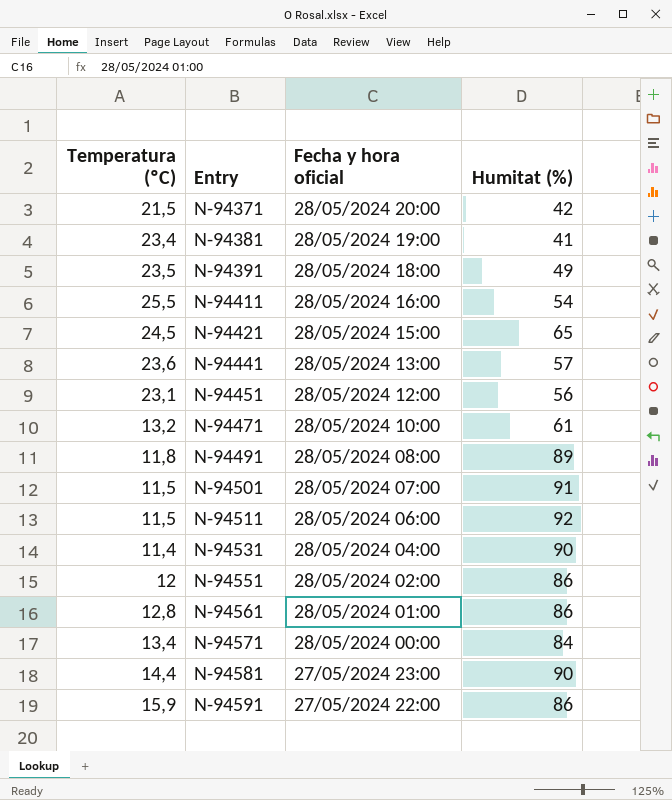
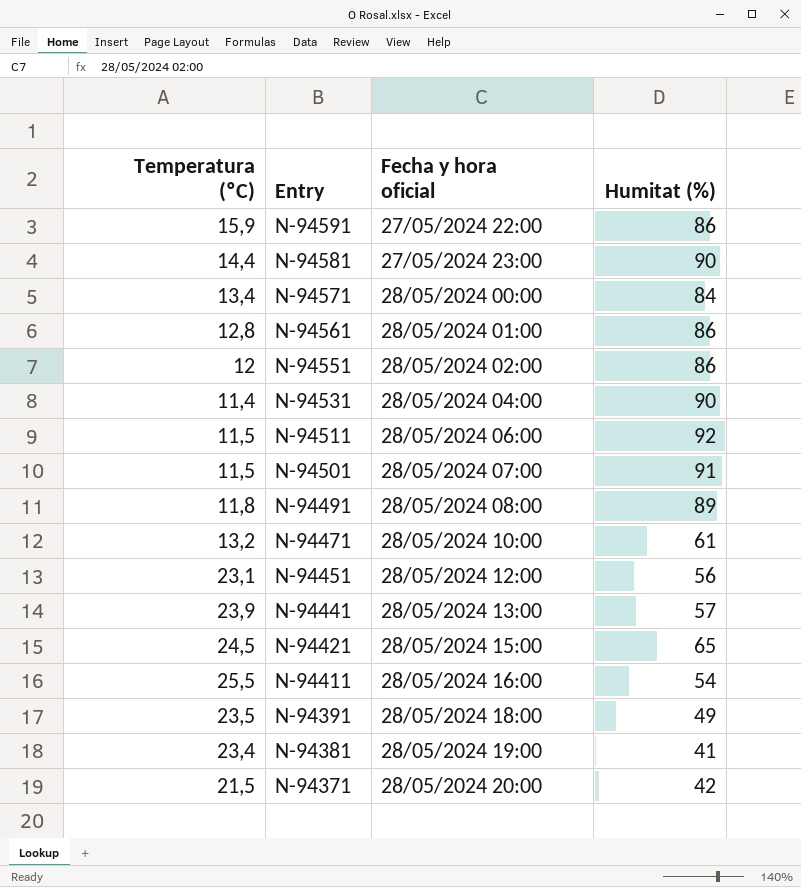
row order: Entry ascending -> Entry descending
N-94441 | Temperatura (ºC): 23,6 -> 23,9

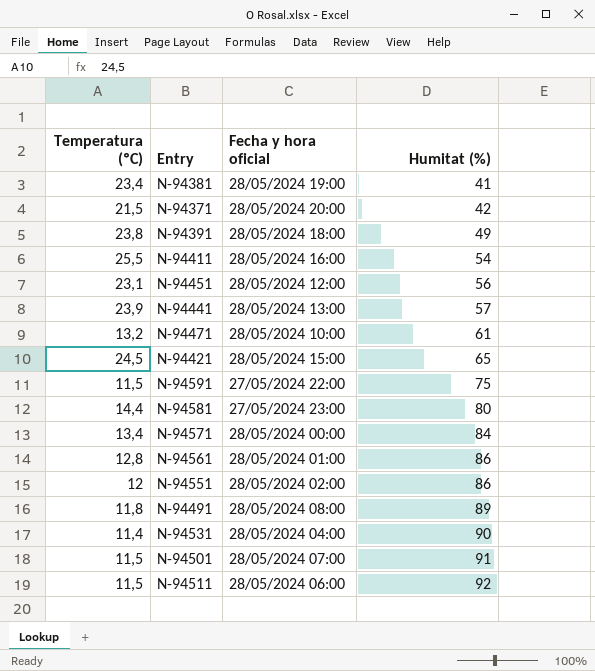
row order: Entry descending -> Humitat (%) ascending
N-94391 | Temperatura (ºC): 23,5 -> 23,8
N-94591 | Temperatura (ºC): 15,9 -> 11,5
N-94591 | Humitat (%): 86 -> 75
N-94581 | Humitat (%): 90 -> 80

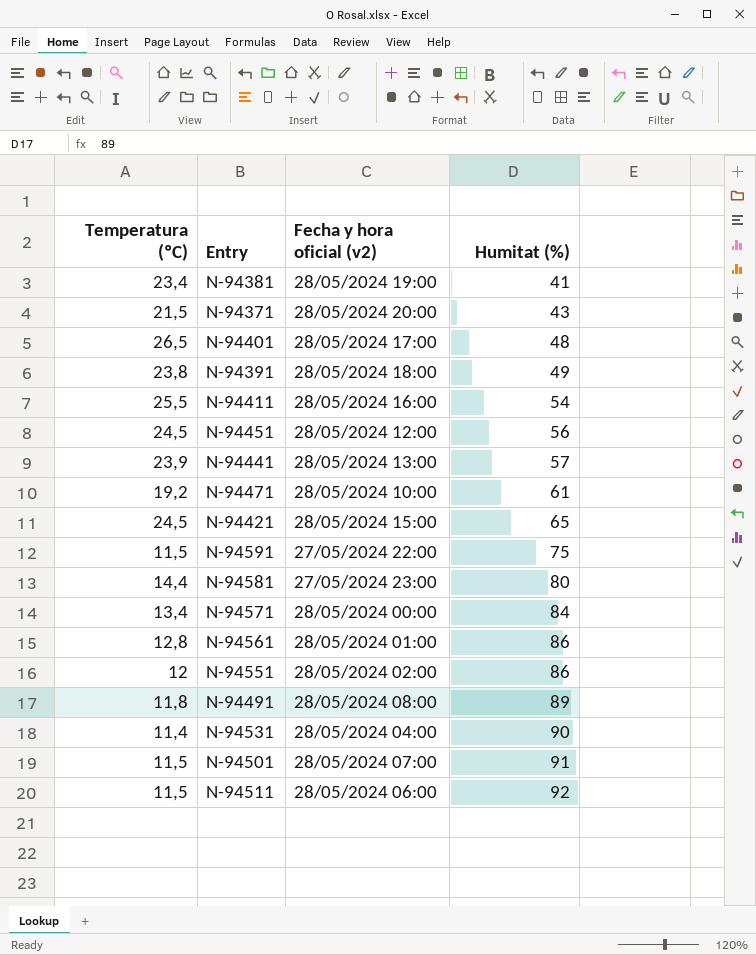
column name: Fecha y hora oficial -> Fecha y hora oficial (v2)
N-94371 | Humitat (%): 42 -> 43
row N-94401: none -> 26,5 | 28/05/2024 17:00 | 48
N-94451 | Temperatura (ºC): 23,1 -> 24,5
N-94471 | Temperatura (ºC): 13,2 -> 19,2

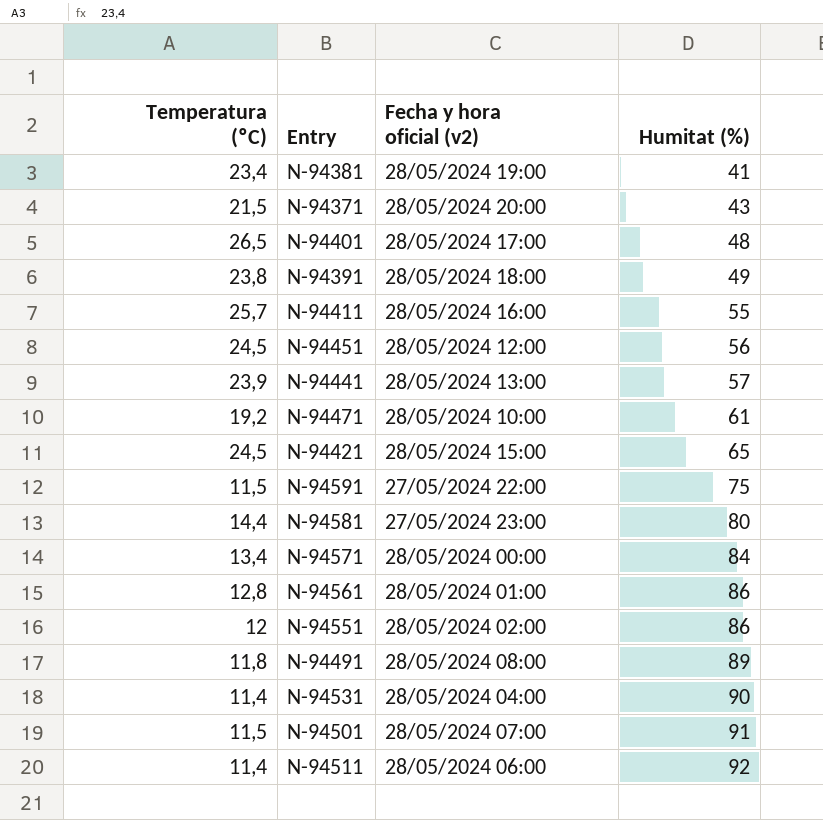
N-94411 | Temperatura (ºC): 25,5 -> 25,7
N-94411 | Humitat (%): 54 -> 55
N-94511 | Temperatura (ºC): 11,5 -> 11,4

